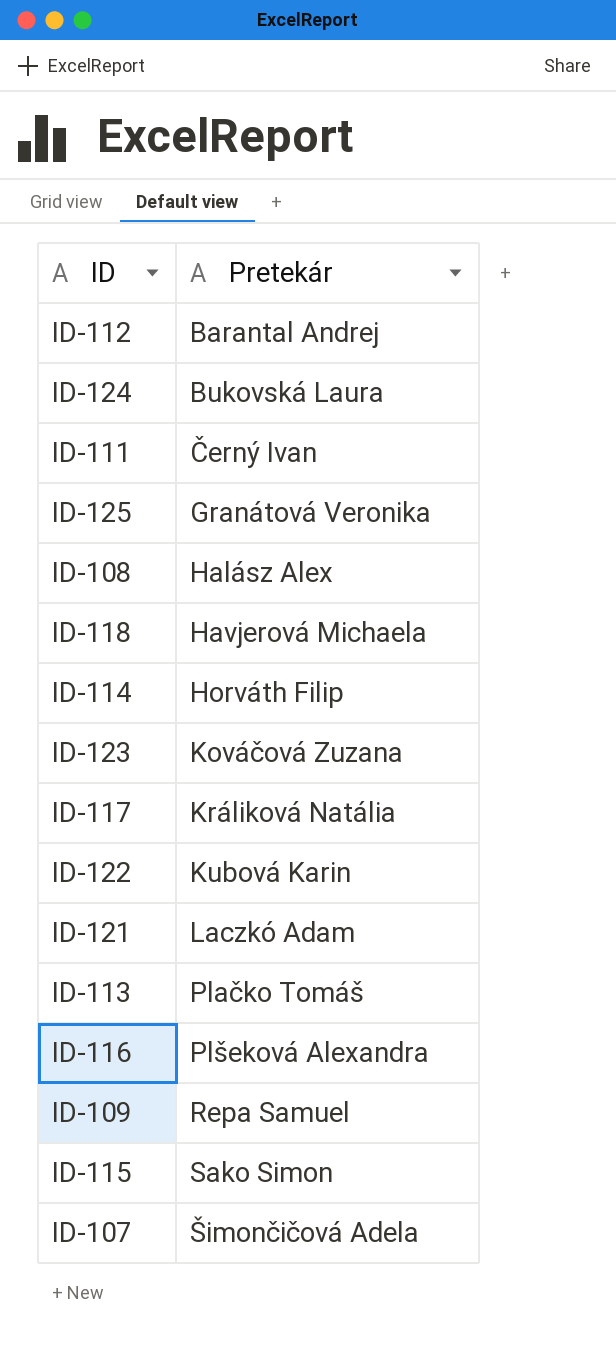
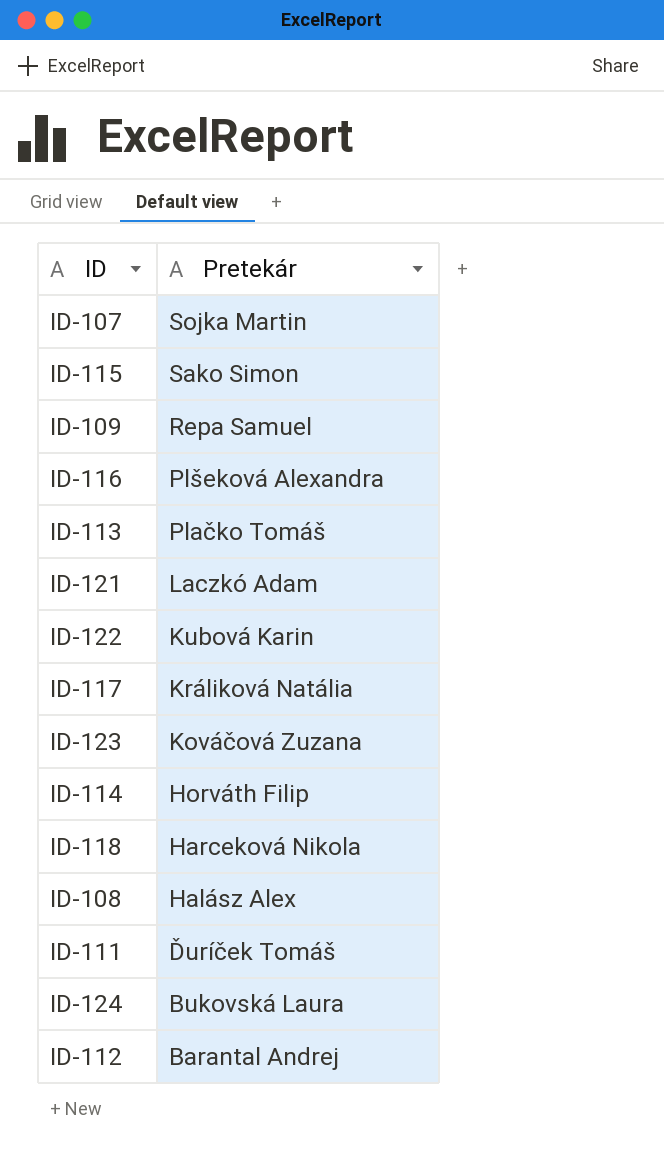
row order: Pretekár ascending -> Pretekár descending
row ID-125: Granátová Veronika -> none
ID-107 | Pretekár: Šimončičová Adela -> Sojka Martin
ID-118 | Pretekár: Havjerová Michaela -> Harceková Nikola
ID-111 | Pretekár: Černý Ivan -> Ďuríček Tomáš

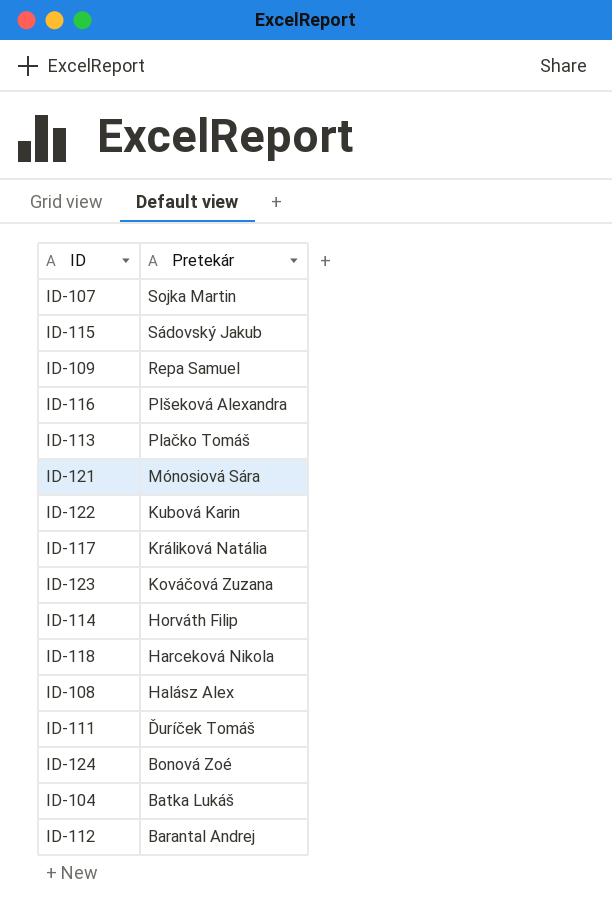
ID-115 | Pretekár: Sako Simon -> Sádovský Jakub
ID-121 | Pretekár: Laczkó Adam -> Mónosiová Sára
ID-124 | Pretekár: Bukovská Laura -> Bonová Zoé
row ID-104: none -> Batka Lukáš

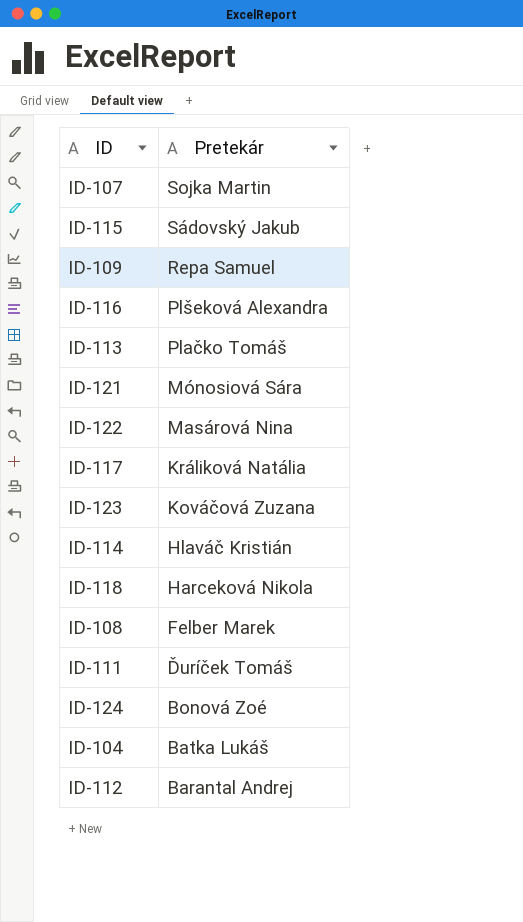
ID-122 | Pretekár: Kubová Karin -> Masárová Nina
ID-114 | Pretekár: Horváth Filip -> Hlaváč Kristián
ID-108 | Pretekár: Halász Alex -> Felber Marek

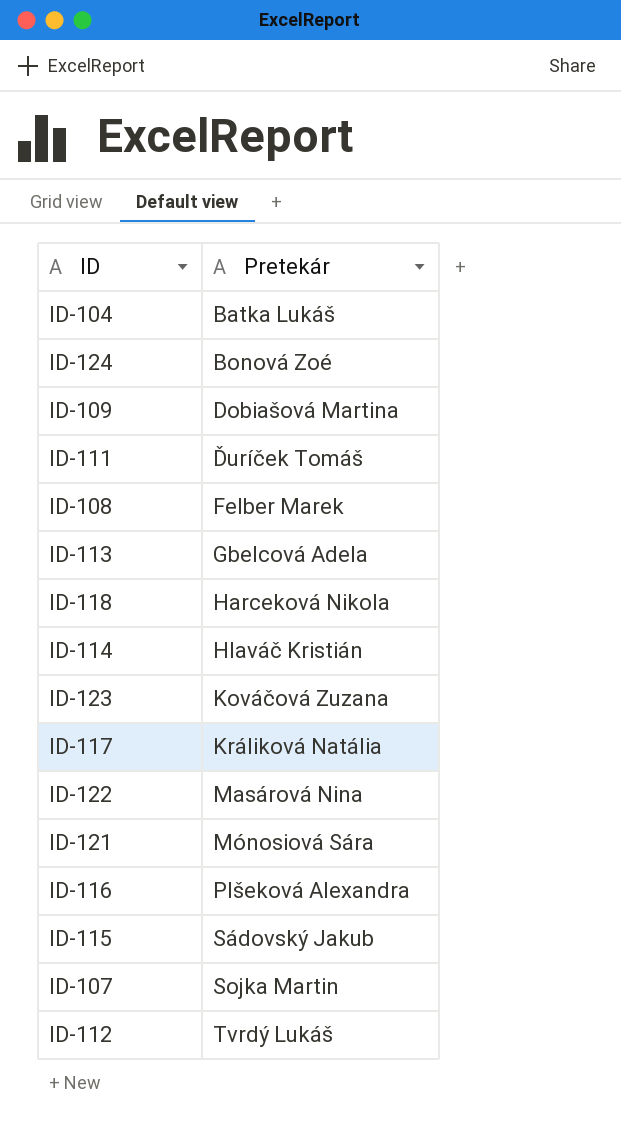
row order: Pretekár descending -> Pretekár ascending
ID-109 | Pretekár: Repa Samuel -> Dobiašová Martina
ID-113 | Pretekár: Plačko Tomáš -> Gbelcová Adela
ID-112 | Pretekár: Barantal Andrej -> Tvrdý Lukáš

